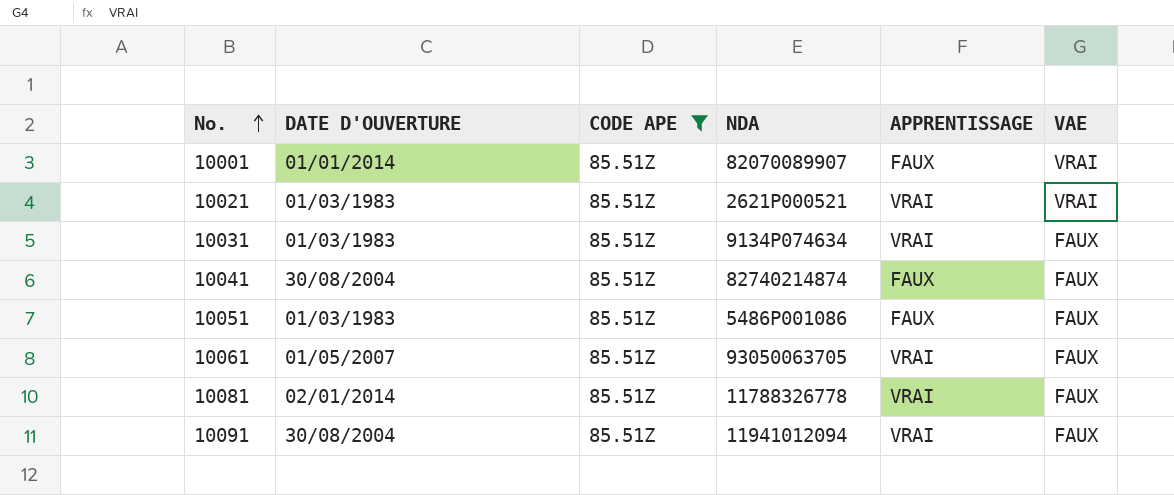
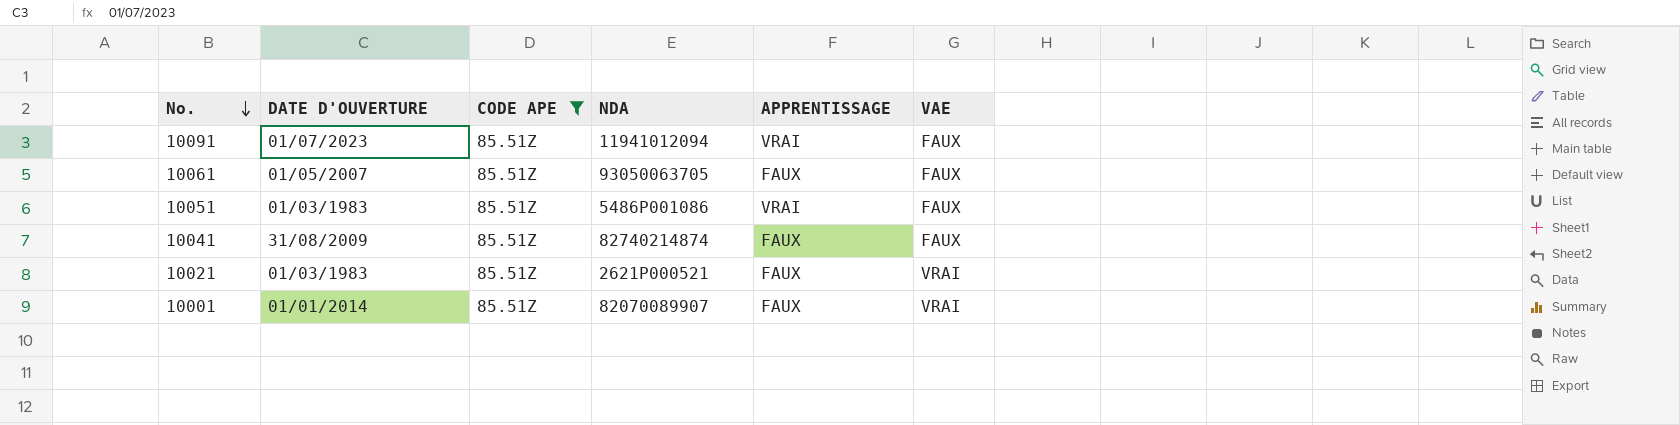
row order: No. ascending -> No. descending
row 10031: 01/03/1983 | 85.51Z | 9134P074634 | VRAI | FAUX -> none
row 10081: 02/01/2014 | 85.51Z | 11788326778 | VRAI | FAUX -> none
10091 | DATE D'OUVERTURE: 30/08/2004 -> 01/07/2023
10061 | APPRENTISSAGE: VRAI -> FAUX
10051 | APPRENTISSAGE: FAUX -> VRAI
10041 | DATE D'OUVERTURE: 30/08/2004 -> 31/08/2009
10021 | APPRENTISSAGE: VRAI -> FAUX

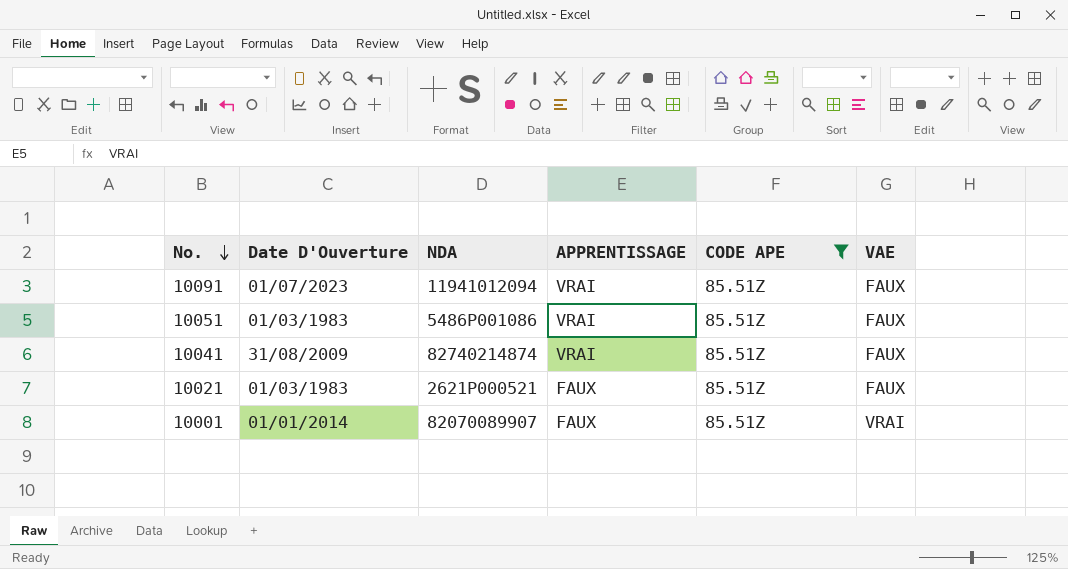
column name: DATE D'OUVERTURE -> Date D'Ouverture
column CODE APE | position: 3 -> 5
row 10061: 01/05/2007 | 85.51Z | 93050063705 | FAUX | FAUX -> none
10041 | APPRENTISSAGE: FAUX -> VRAI
10021 | VAE: VRAI -> FAUX

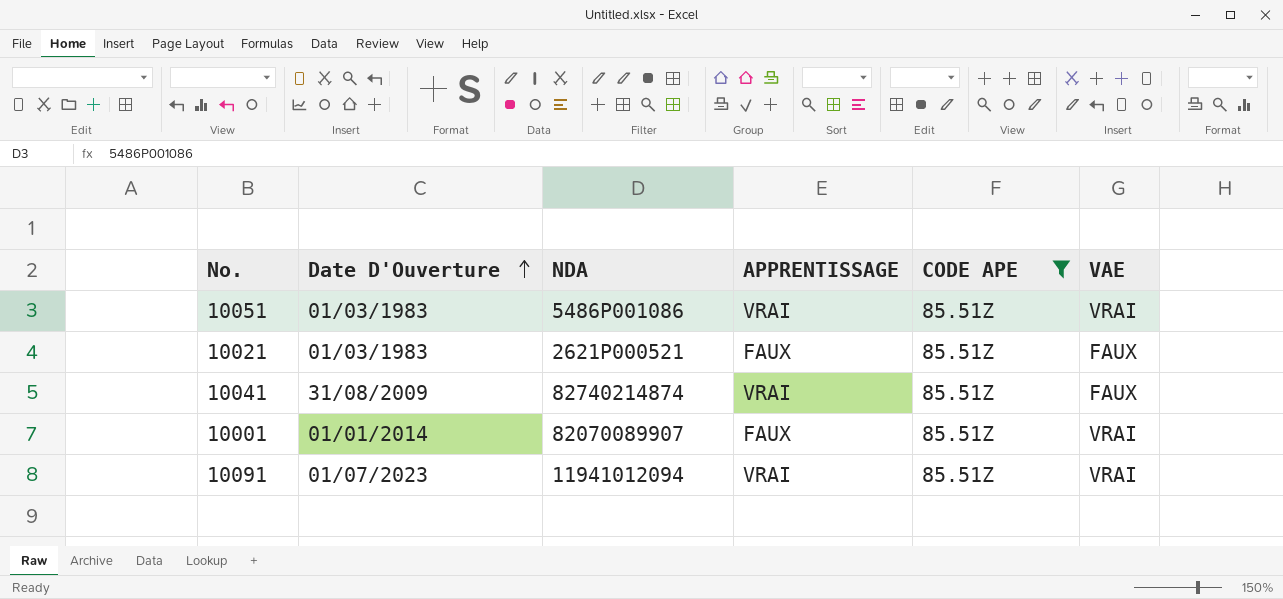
row order: No. descending -> Date D'Ouverture ascending
10051 | VAE: FAUX -> VRAI
10091 | VAE: FAUX -> VRAI

